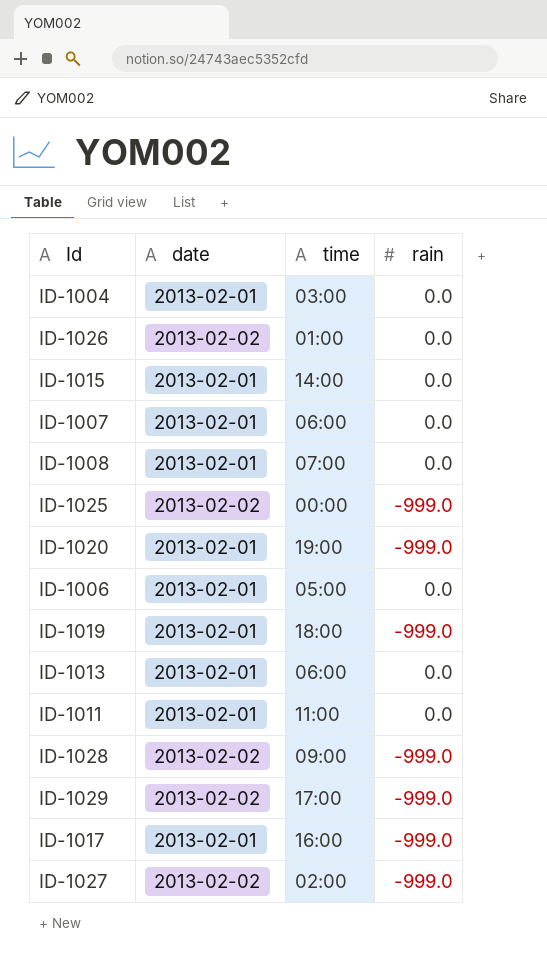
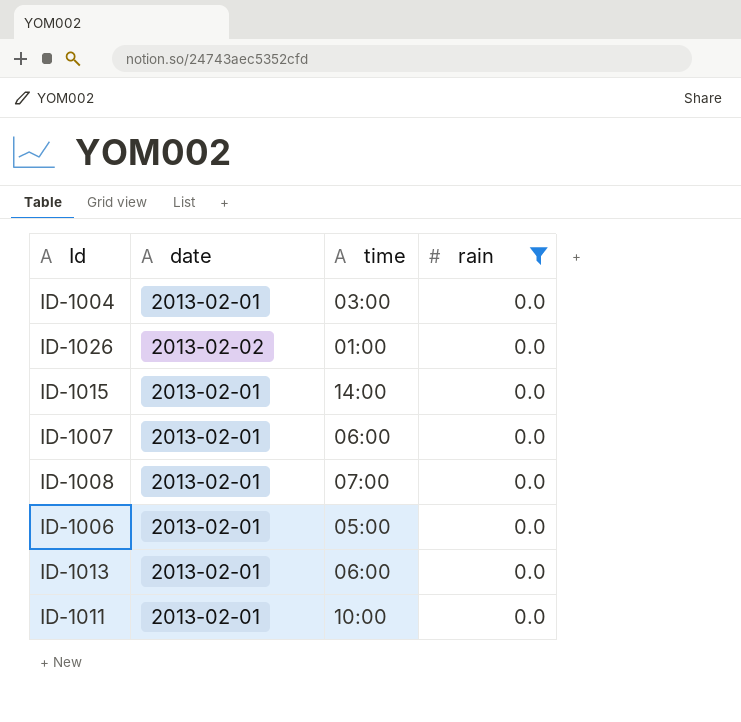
filter: none -> rain = 0.0
ID-1011 | time: 11:00 -> 10:00

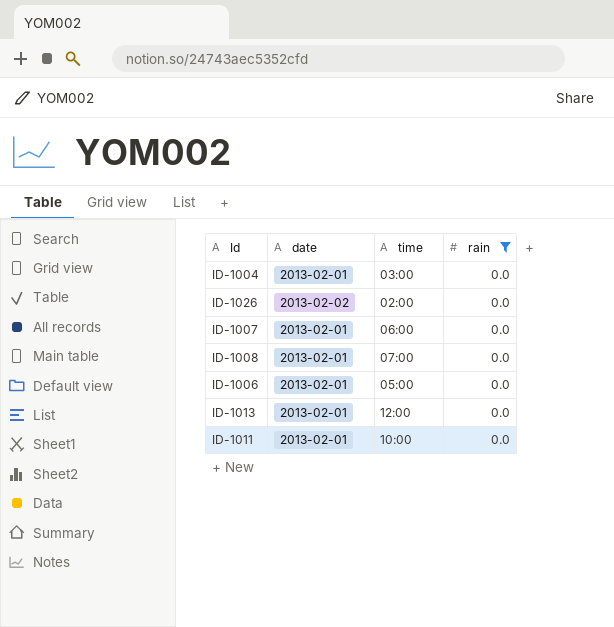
row ID-1015: 2013-02-01 | 14:00 | 0.0 -> none
ID-1026 | time: 01:00 -> 02:00
ID-1013 | time: 06:00 -> 12:00

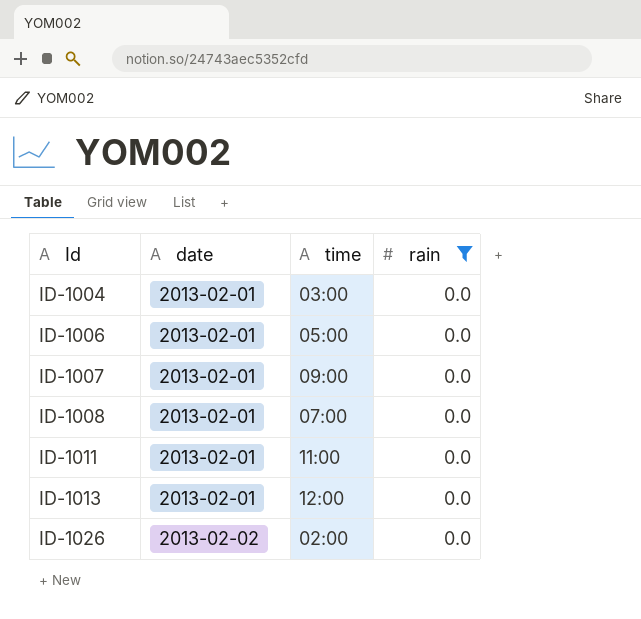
row order: none -> Id ascending
ID-1007 | time: 06:00 -> 09:00
ID-1011 | time: 10:00 -> 11:00

